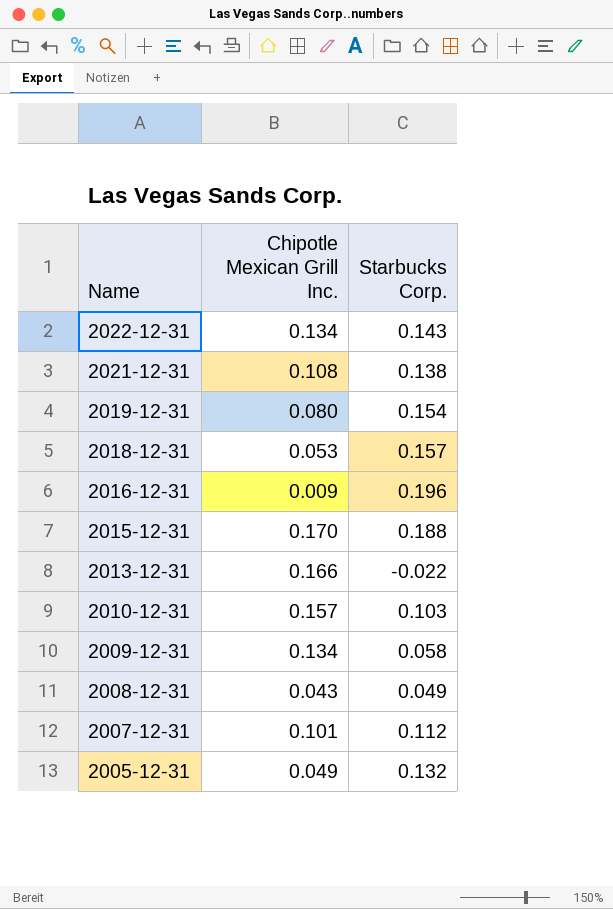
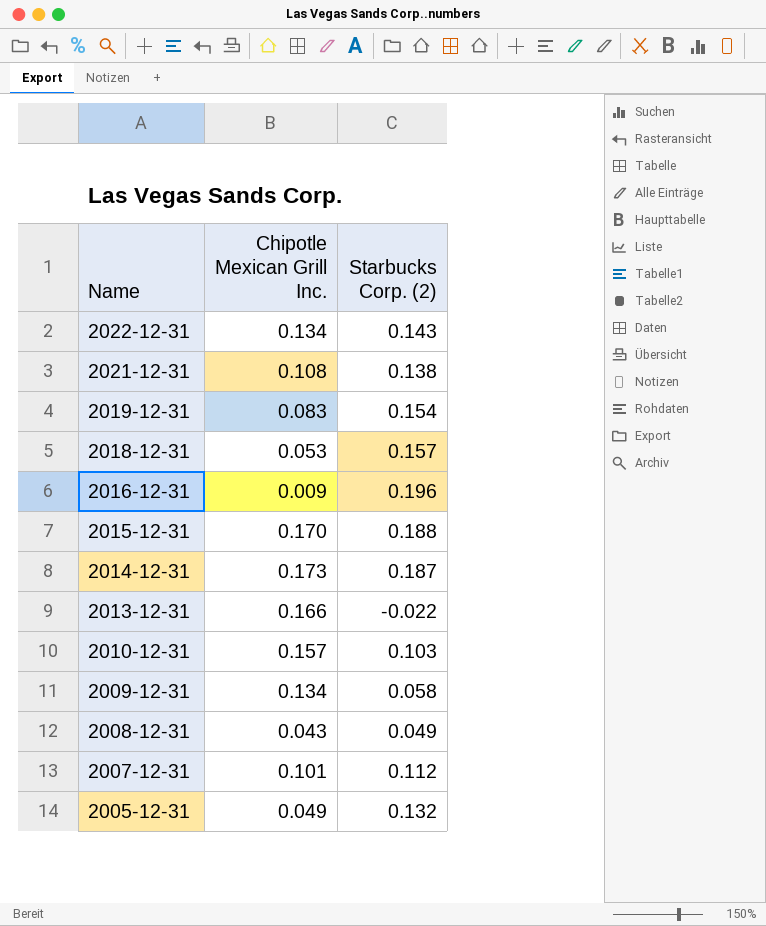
column name: Starbucks Corp. -> Starbucks Corp. (2)
2019-12-31 | Chipotle Mexican Grill Inc.: 0.080 -> 0.083
row 2014-12-31: none -> 0.173 | 0.187

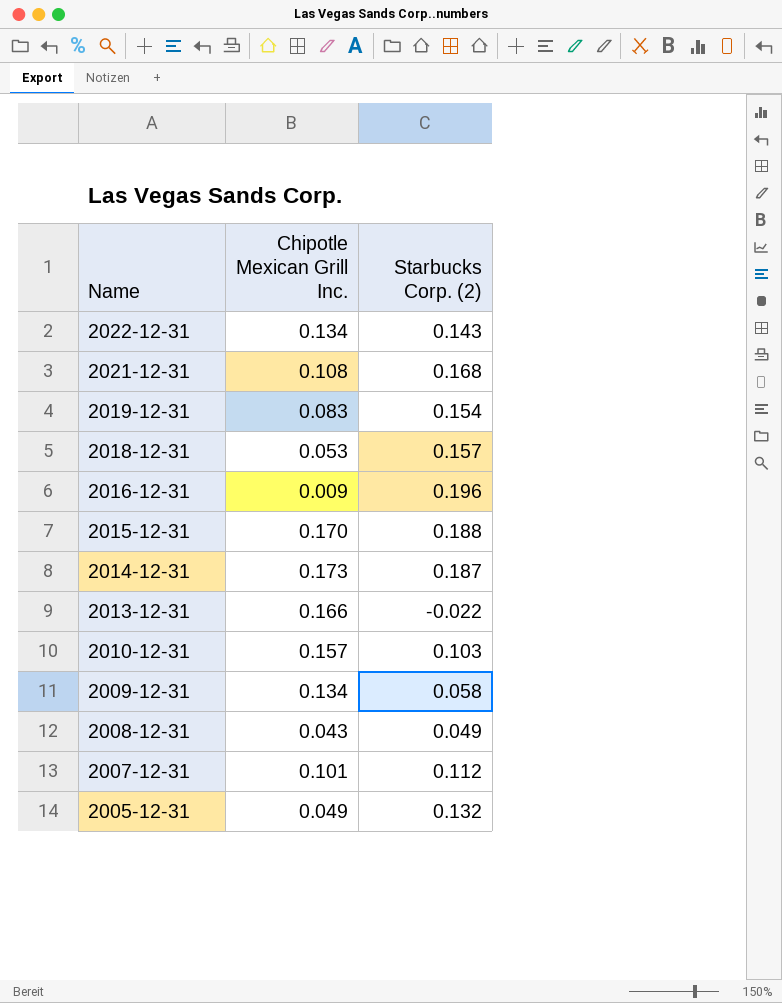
2021-12-31 | Starbucks Corp. (2): 0.138 -> 0.168

